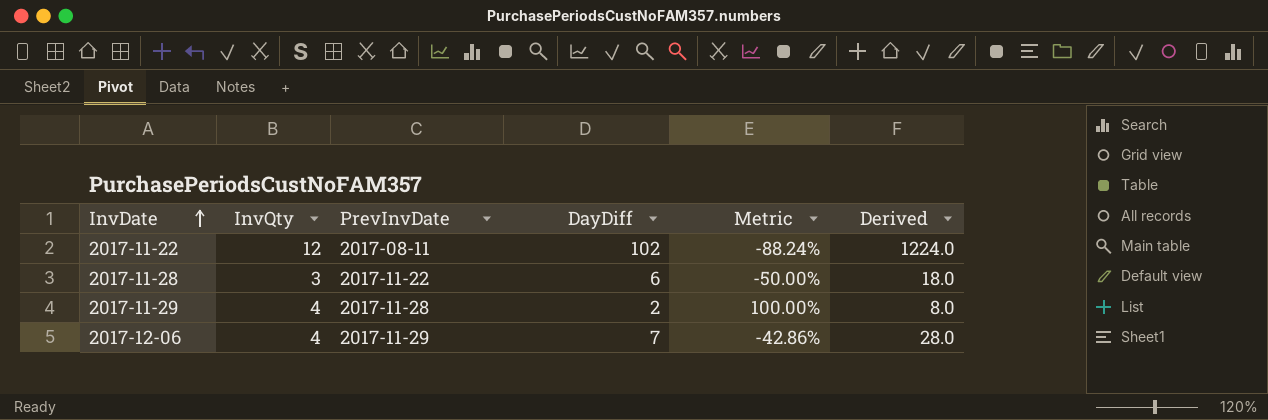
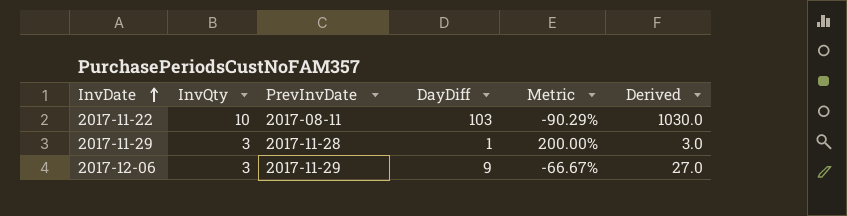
row 2017-11-28: 3 | 2017-11-22 | 6 | -50.00% | 18.0 -> none
2017-11-22 | InvQty: 12 -> 10
2017-11-22 | DayDiff: 102 -> 103
2017-11-22 | Metric: -88.24% -> -90.29%
2017-11-22 | Derived: 1224.0 -> 1030.0
2017-11-29 | InvQty: 4 -> 3
2017-11-29 | DayDiff: 2 -> 1
2017-11-29 | Metric: 100.00% -> 200.00%
2017-11-29 | Derived: 8.0 -> 3.0
2017-12-06 | InvQty: 4 -> 3
2017-12-06 | DayDiff: 7 -> 9
2017-12-06 | Metric: -42.86% -> -66.67%
2017-12-06 | Derived: 28.0 -> 27.0

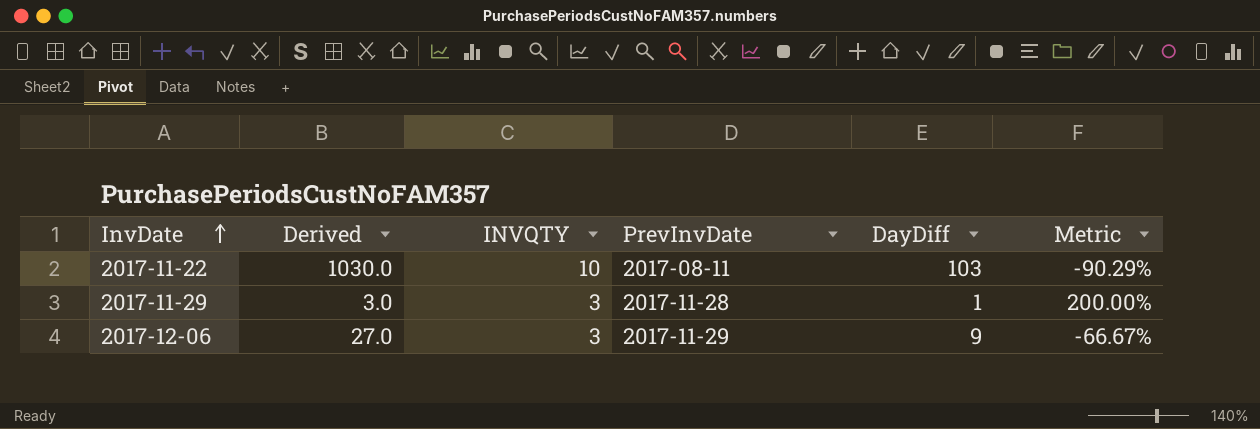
column Derived | position: 6 -> 2
column name: InvQty -> INVQTY

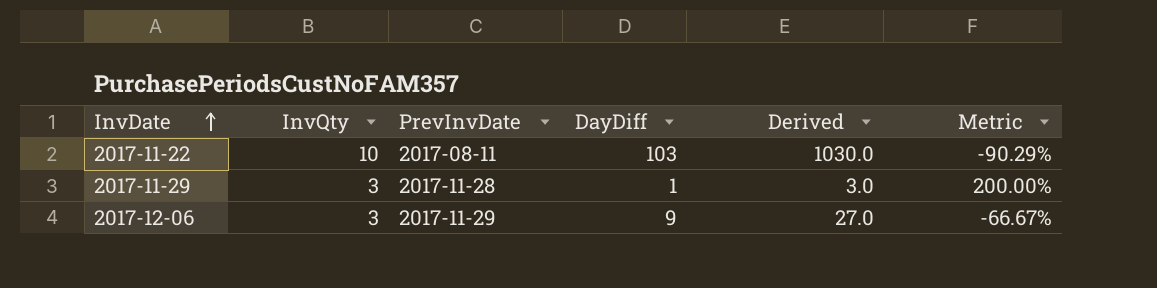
column name: INVQTY -> InvQty
column Derived | position: 2 -> 5

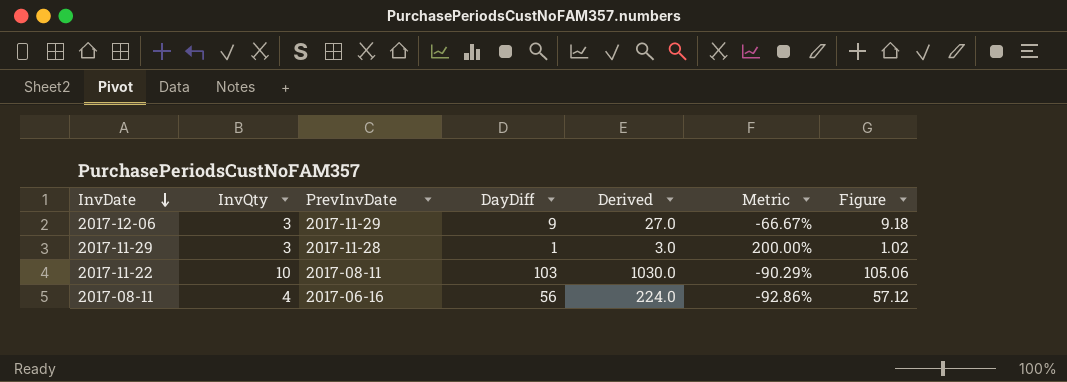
row order: InvDate ascending -> InvDate descending
column Figure | formula: none -> [DayDiff] * 1.02
row 2017-08-11: none -> 4 | 2017-06-16 | 56 | 224.0 | -92.86% | 57.12

